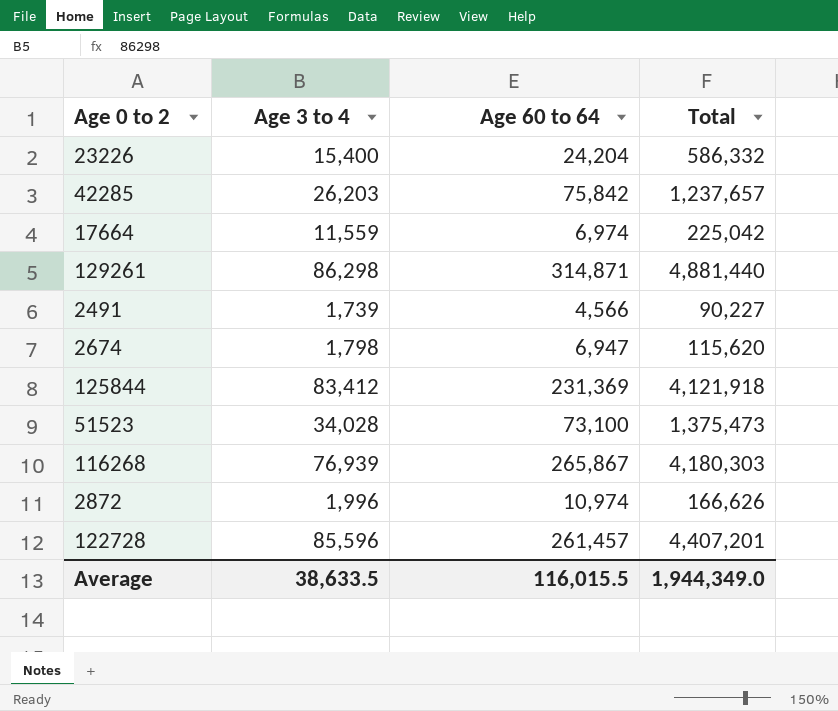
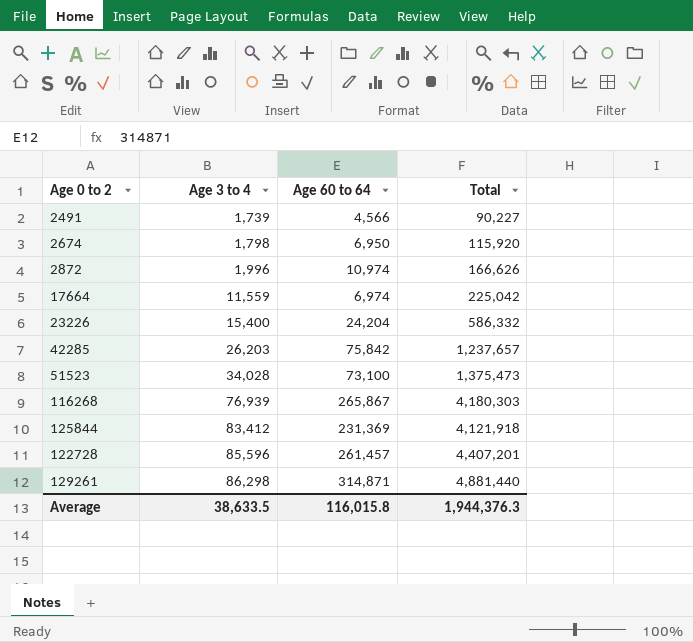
row order: none -> Age 3 to 4 ascending
2674 | Age 60 to 64: 6,947 -> 6,950
2674 | Total: 115,620 -> 115,920
Average | Age 60 to 64: 116,015.5 -> 116,015.8
Average | Total: 1,944,349.0 -> 1,944,376.3

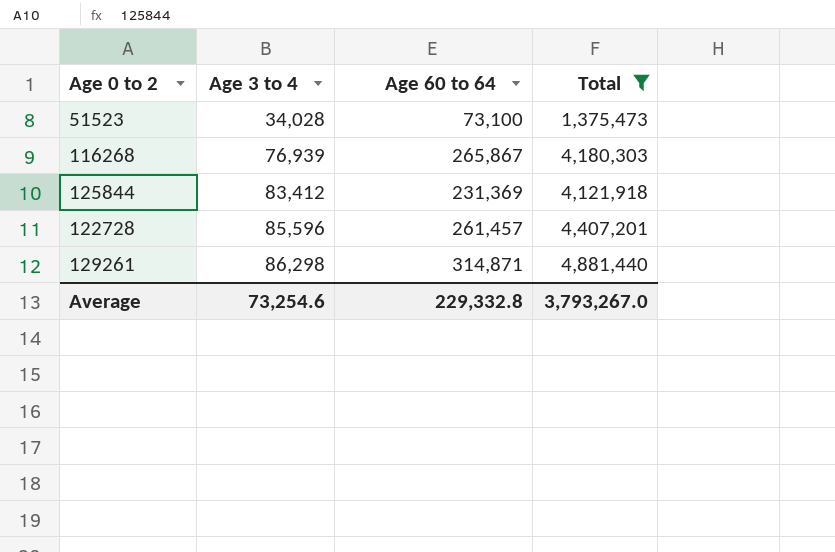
filter: none -> Total >= 1,375,473
Average | Age 3 to 4: 38,633.5 -> 73,254.6
Average | Age 60 to 64: 116,015.8 -> 229,332.8
Average | Total: 1,944,376.3 -> 3,793,267.0

